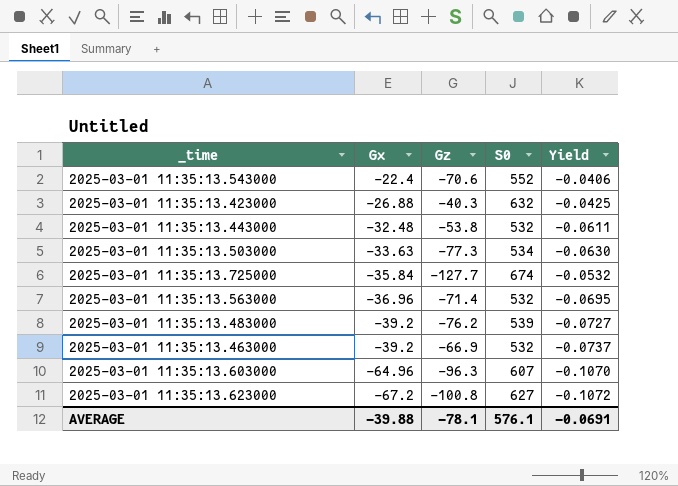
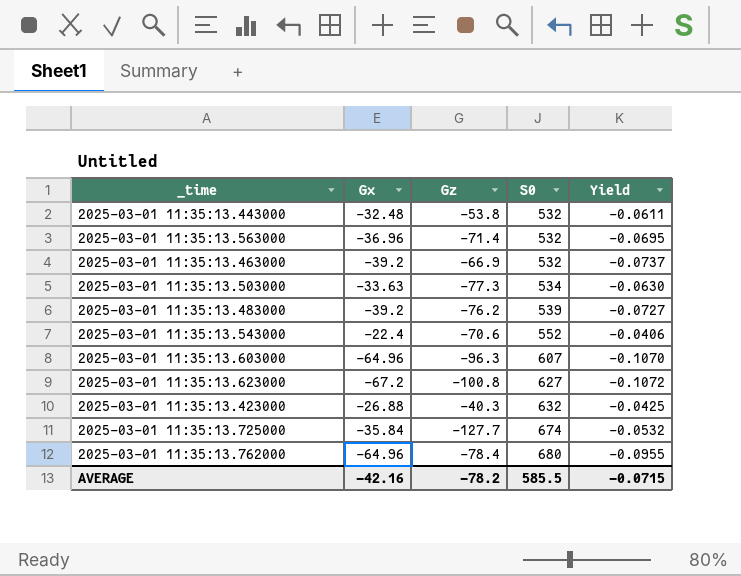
row order: Gx descending -> S0 ascending
row 2025-03-01 11:35:13.762000: none -> -64.96 | -78.4 | 680 | -0.0955
AVERAGE | Gx: -39.88 -> -42.16
AVERAGE | Gz: -78.1 -> -78.2
AVERAGE | S0: 576.1 -> 585.5
AVERAGE | Yield: -0.0691 -> -0.0715

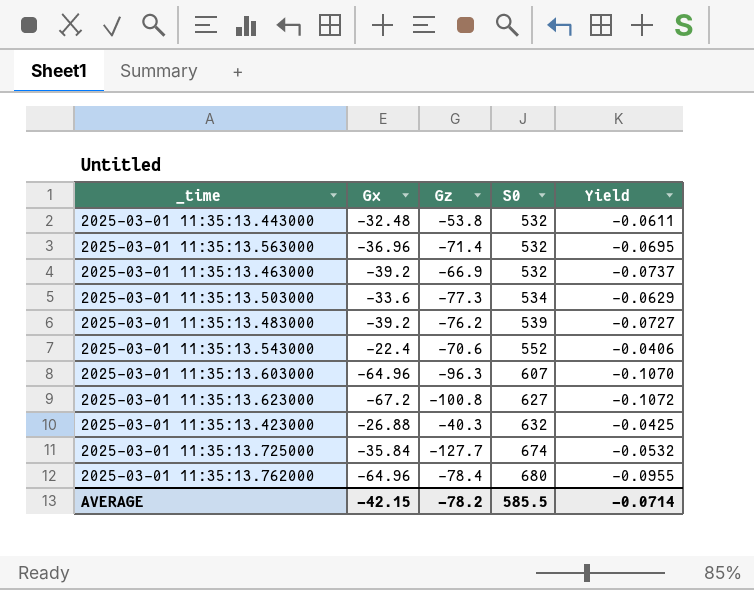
2025-03-01 11:35:13.503000 | Gx: -33.63 -> -33.6
2025-03-01 11:35:13.503000 | Yield: -0.0630 -> -0.0629
AVERAGE | Gx: -42.16 -> -42.15
AVERAGE | Yield: -0.0715 -> -0.0714

